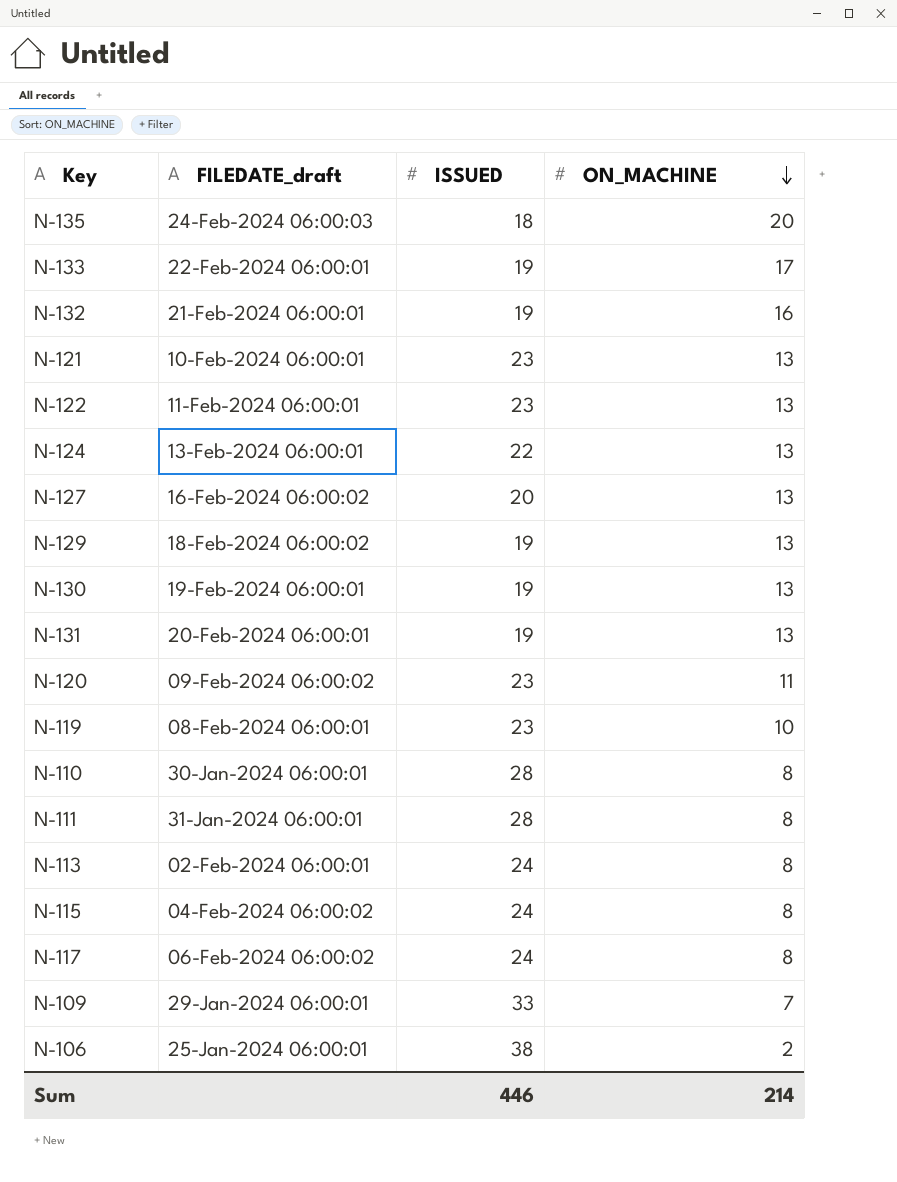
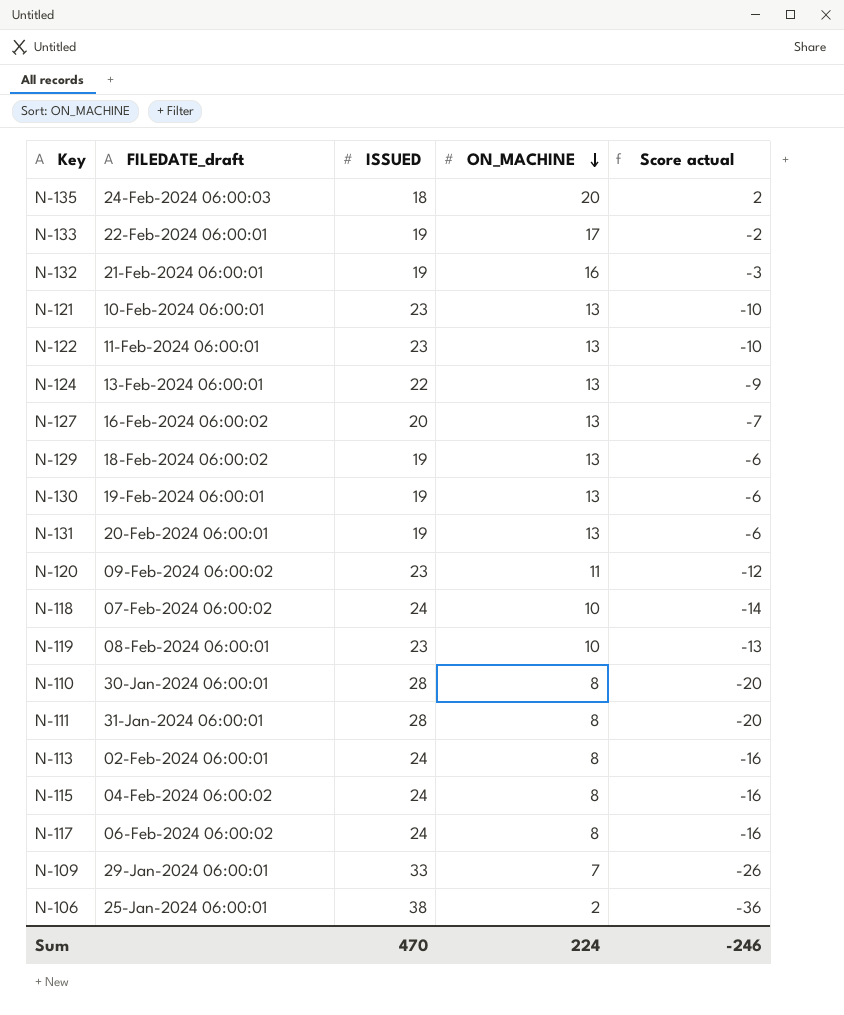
column Score actual | formula: none -> [ON_MACHINE] - [ISSUED]
row N-118: none -> 07-Feb-2024 06:00:02 | 24 | 10 | -14
Sum | ISSUED: 446 -> 470
Sum | ON_MACHINE: 214 -> 224

